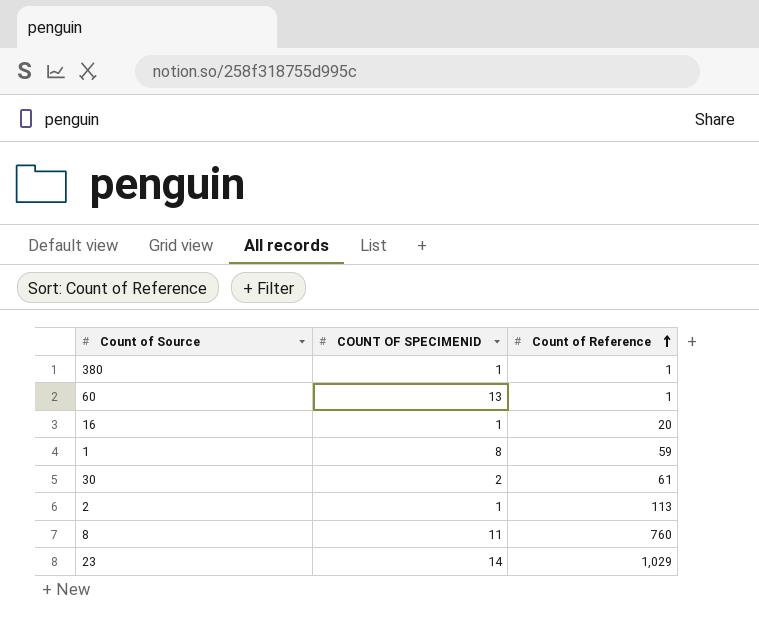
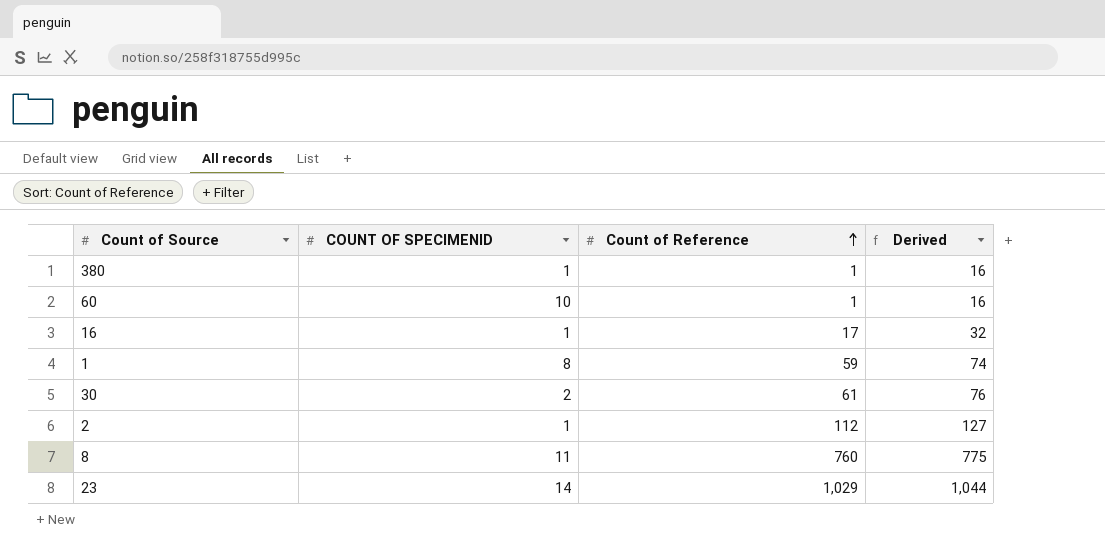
column Derived | formula: none -> [Count of Reference] + 15
60 | COUNT OF SPECIMENID: 13 -> 10
16 | Count of Reference: 20 -> 17
2 | Count of Reference: 113 -> 112

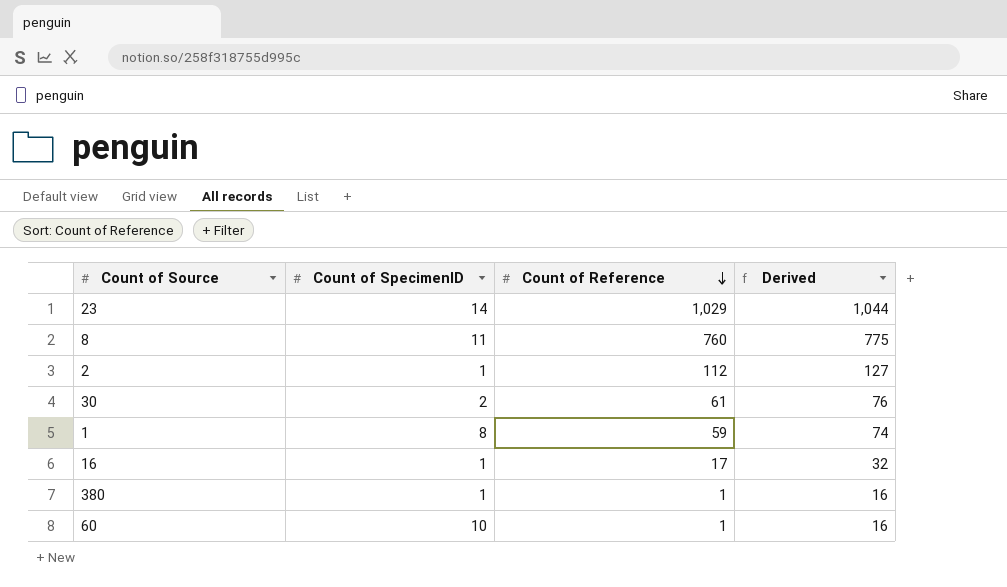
row order: Count of Reference ascending -> Count of Reference descending
column name: COUNT OF SPECIMENID -> Count of SpecimenID

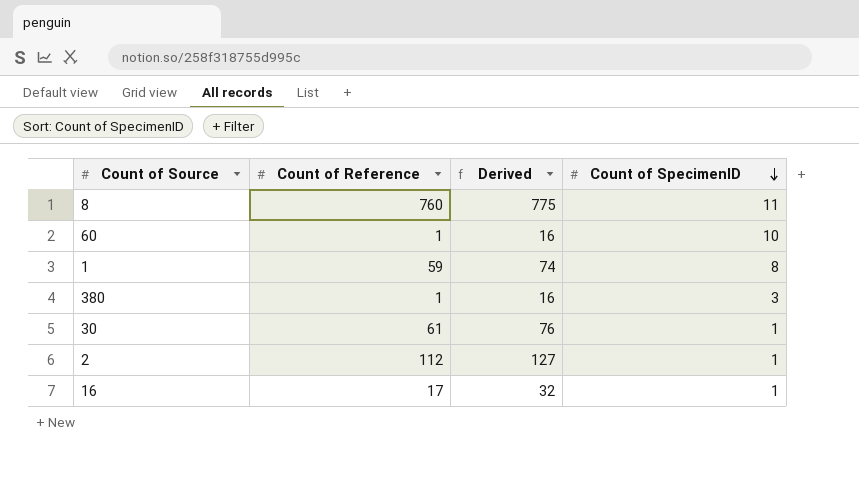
row order: Count of Reference descending -> Count of SpecimenID descending
column Count of SpecimenID | position: 2 -> 4
row 23: 14 | 1,029 | 1,044 -> none
380 | Count of SpecimenID: 1 -> 3
30 | Count of SpecimenID: 2 -> 1

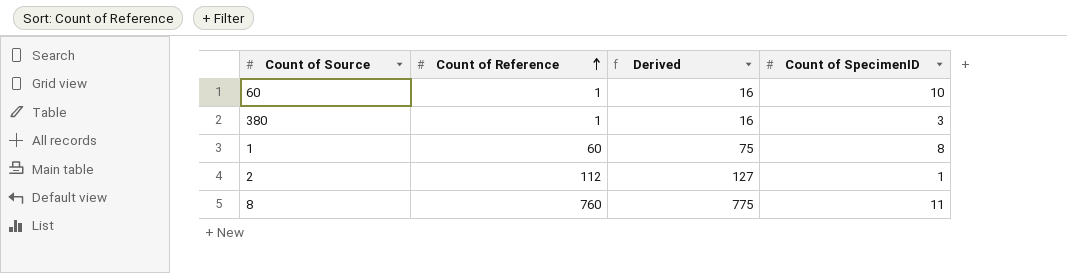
row order: Count of SpecimenID descending -> Count of Reference ascending
row 30: 61 | 76 | 1 -> none
row 16: 17 | 32 | 1 -> none
1 | Count of Reference: 59 -> 60
1 | Derived: 74 -> 75

